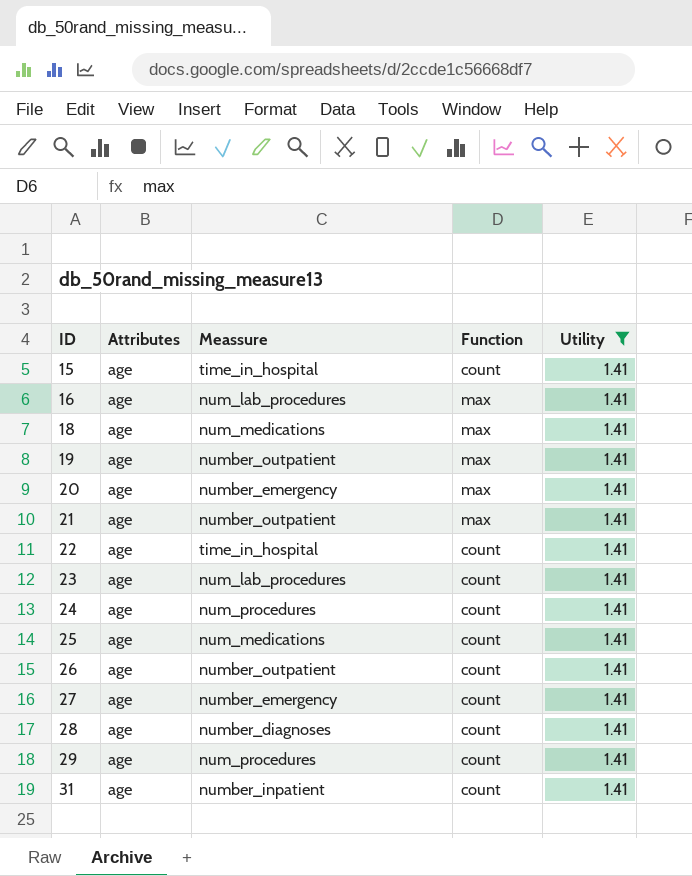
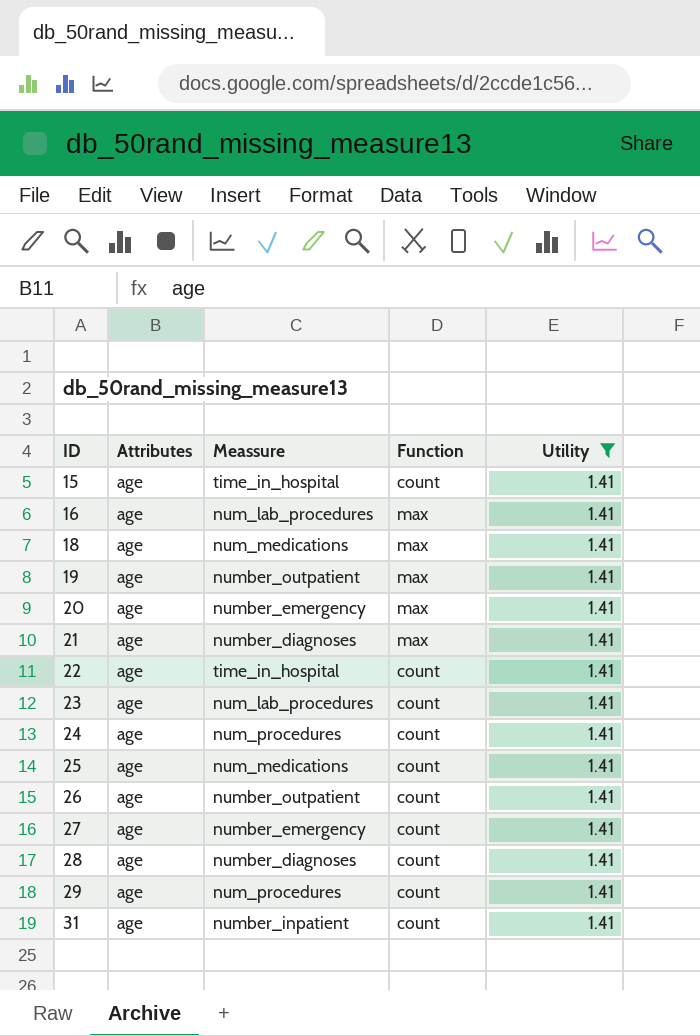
21 | Meassure: number_outpatient -> number_diagnoses

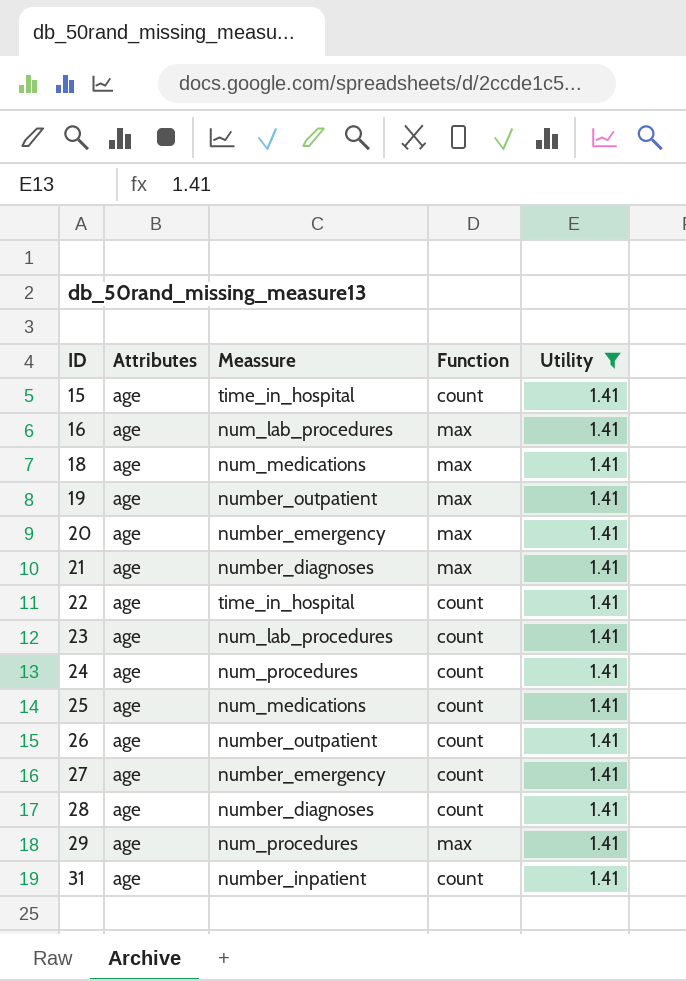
29 | Function: count -> max

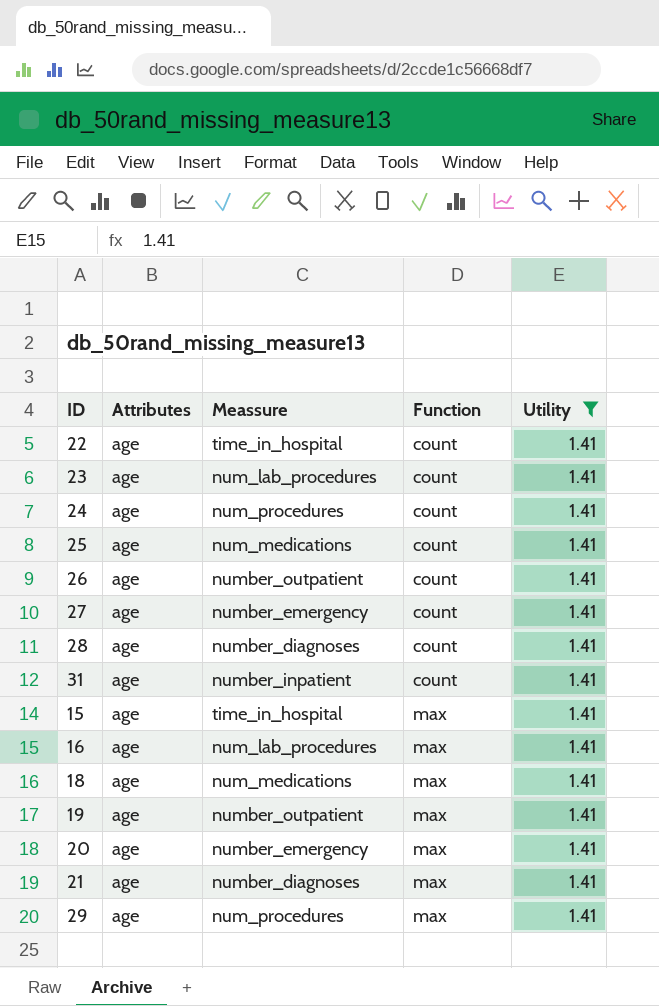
row order: ID ascending -> Function ascending
15 | Function: count -> max

